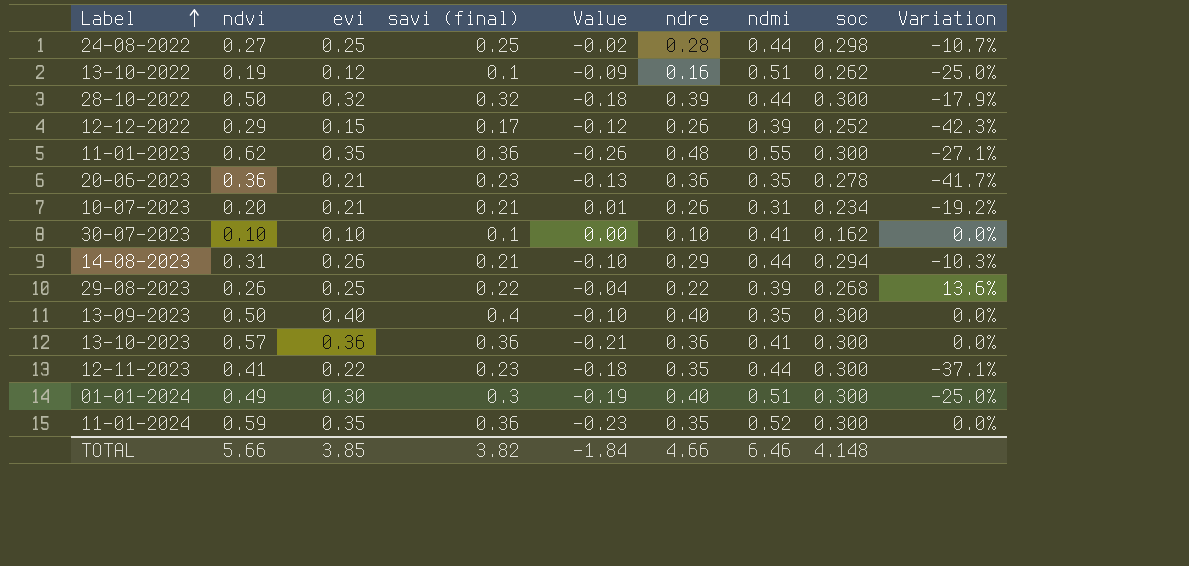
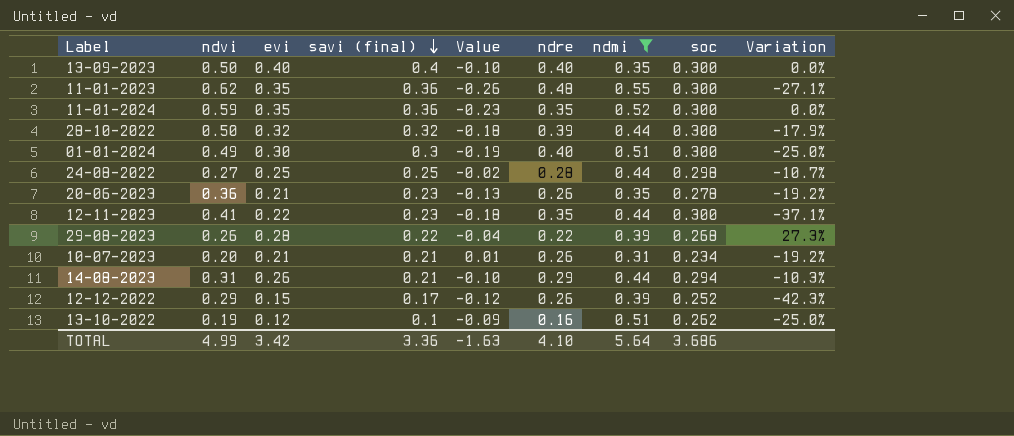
filter: none -> ndmi != 0.41
row order: Label ascending -> savi (final) descending
20-06-2023 | ndre: 0.36 -> 0.26
20-06-2023 | Variation: -41.7% -> -19.2%
29-08-2023 | evi: 0.25 -> 0.28
29-08-2023 | Variation: 13.6% -> 27.3%
TOTAL | ndvi: 5.66 -> 4.99
TOTAL | evi: 3.85 -> 3.42
TOTAL | savi (final): 3.82 -> 3.36
TOTAL | Value: -1.84 -> -1.63
TOTAL | ndre: 4.66 -> 4.10
TOTAL | ndmi: 6.46 -> 5.64
TOTAL | soc: 4.148 -> 3.686

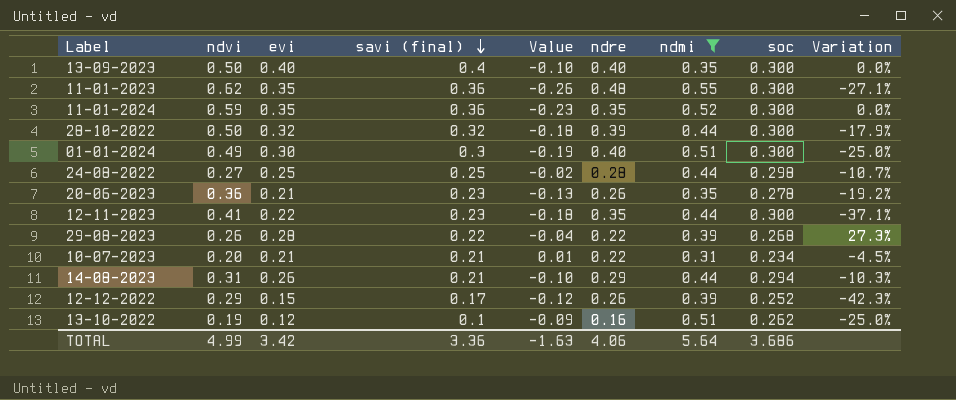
10-07-2023 | ndre: 0.26 -> 0.22
10-07-2023 | Variation: -19.2% -> -4.5%
TOTAL | ndre: 4.10 -> 4.06

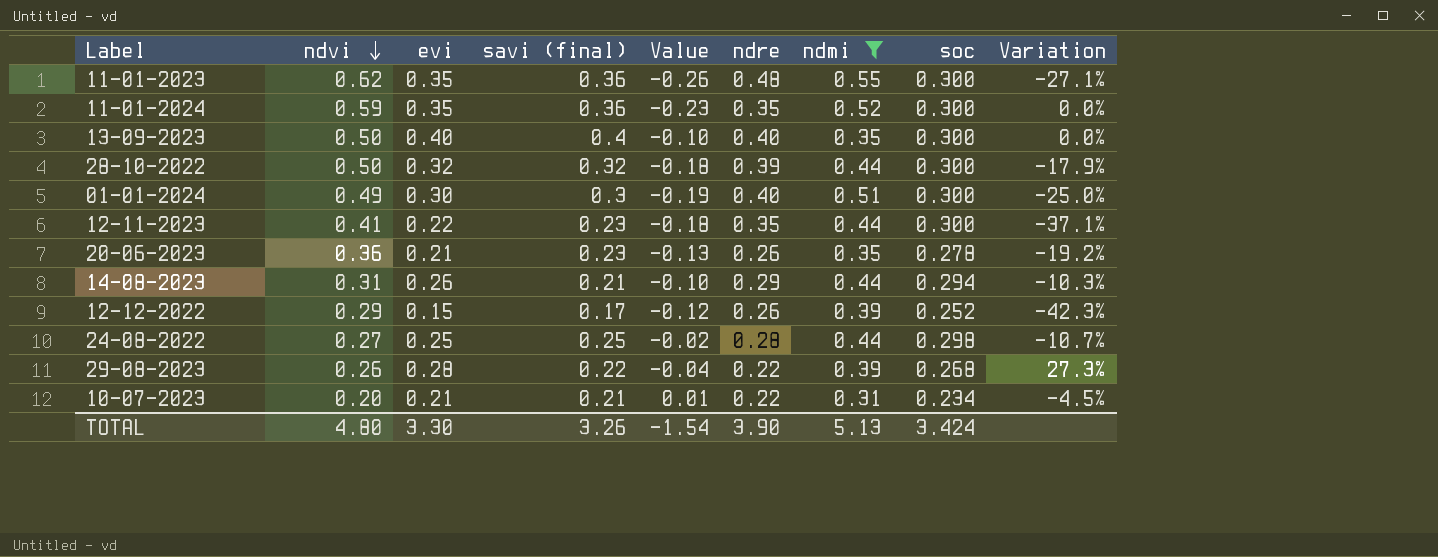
row order: savi (final) descending -> ndvi descending
row 13-10-2022: 0.19 | 0.12 | 0.1 | -0.09 | 0.16 | 0.51 | 0.262 | -25.0% -> none
TOTAL | ndvi: 4.99 -> 4.80
TOTAL | evi: 3.42 -> 3.30
TOTAL | savi (final): 3.36 -> 3.26
TOTAL | Value: -1.63 -> -1.54
TOTAL | ndre: 4.06 -> 3.90
TOTAL | ndmi: 5.64 -> 5.13
TOTAL | soc: 3.686 -> 3.424

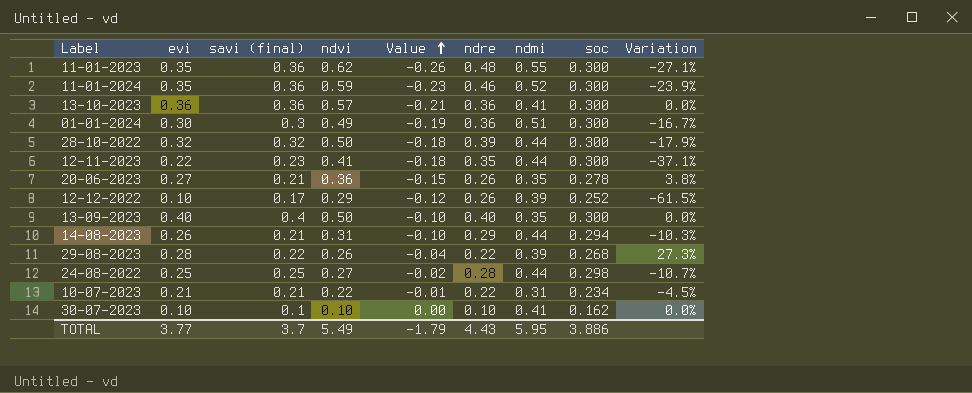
filter: ndmi != 0.41 -> none
row order: ndvi descending -> Value ascending
column ndvi | position: 2 -> 4
11-01-2024 | ndre: 0.35 -> 0.46
11-01-2024 | Variation: 0.0% -> -23.9%
01-01-2024 | ndre: 0.40 -> 0.36
01-01-2024 | Variation: -25.0% -> -16.7%
20-06-2023 | evi: 0.21 -> 0.27
20-06-2023 | savi (final): 0.23 -> 0.21
20-06-2023 | Value: -0.13 -> -0.15
20-06-2023 | Variation: -19.2% -> 3.8%
12-12-2022 | evi: 0.15 -> 0.10
12-12-2022 | Variation: -42.3% -> -61.5%
10-07-2023 | ndvi: 0.20 -> 0.22
10-07-2023 | Value: 0.01 -> -0.01
TOTAL | evi: 3.30 -> 3.77
TOTAL | savi (final): 3.26 -> 3.7
TOTAL | ndvi: 4.80 -> 5.49
TOTAL | Value: -1.54 -> -1.79
TOTAL | ndre: 3.90 -> 4.43
TOTAL | ndmi: 5.13 -> 5.95
TOTAL | soc: 3.424 -> 3.886

